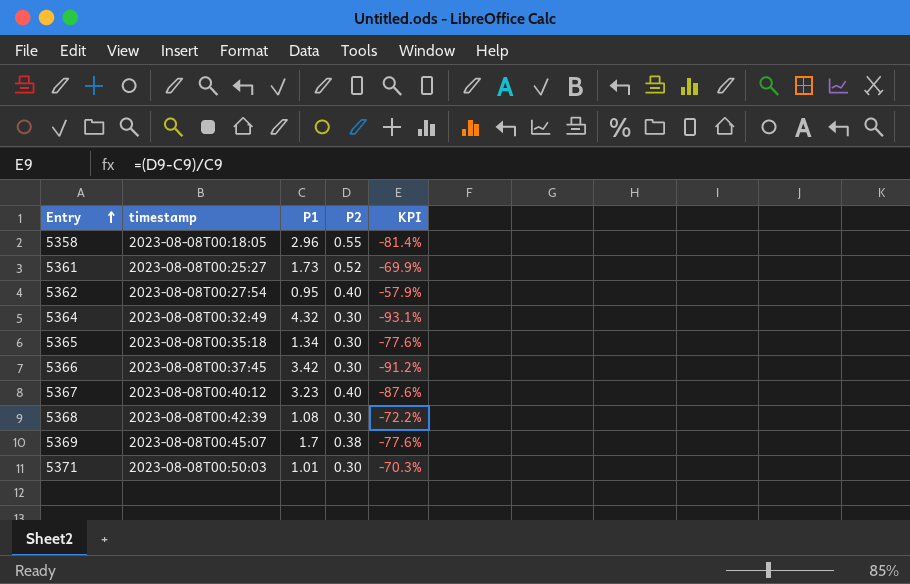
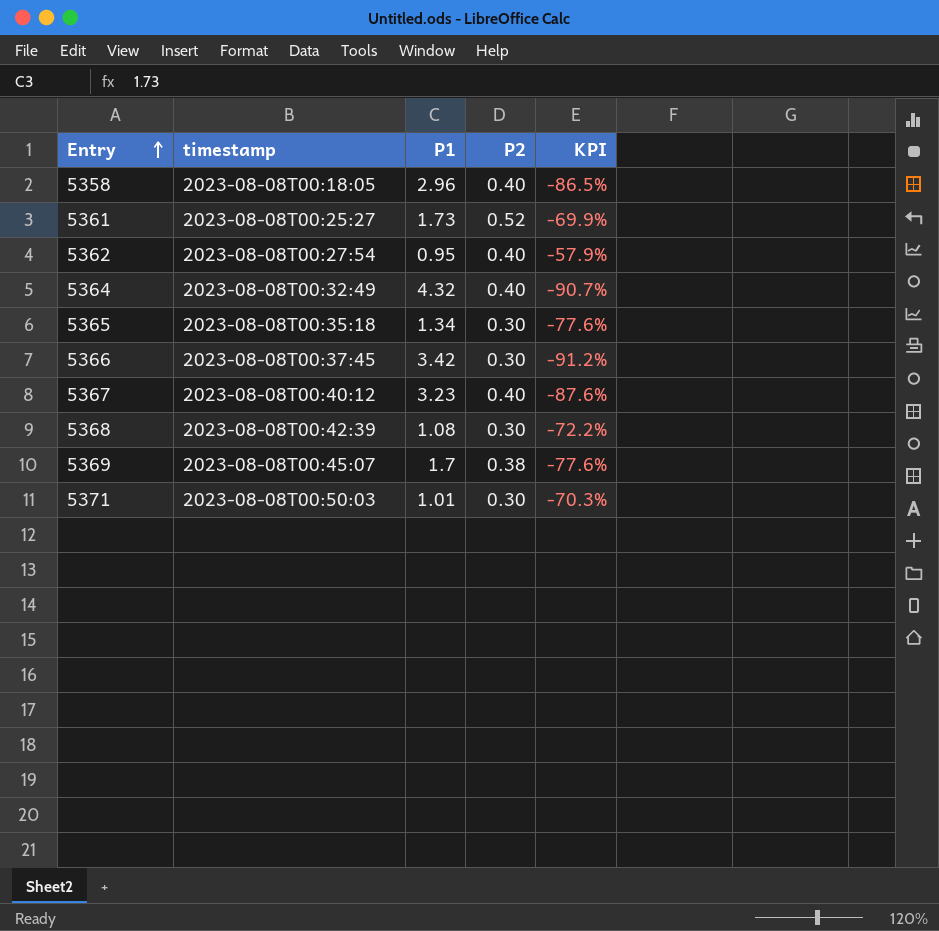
5358 | P2: 0.55 -> 0.40
5358 | KPI: -81.4% -> -86.5%
5364 | P2: 0.30 -> 0.40
5364 | KPI: -93.1% -> -90.7%

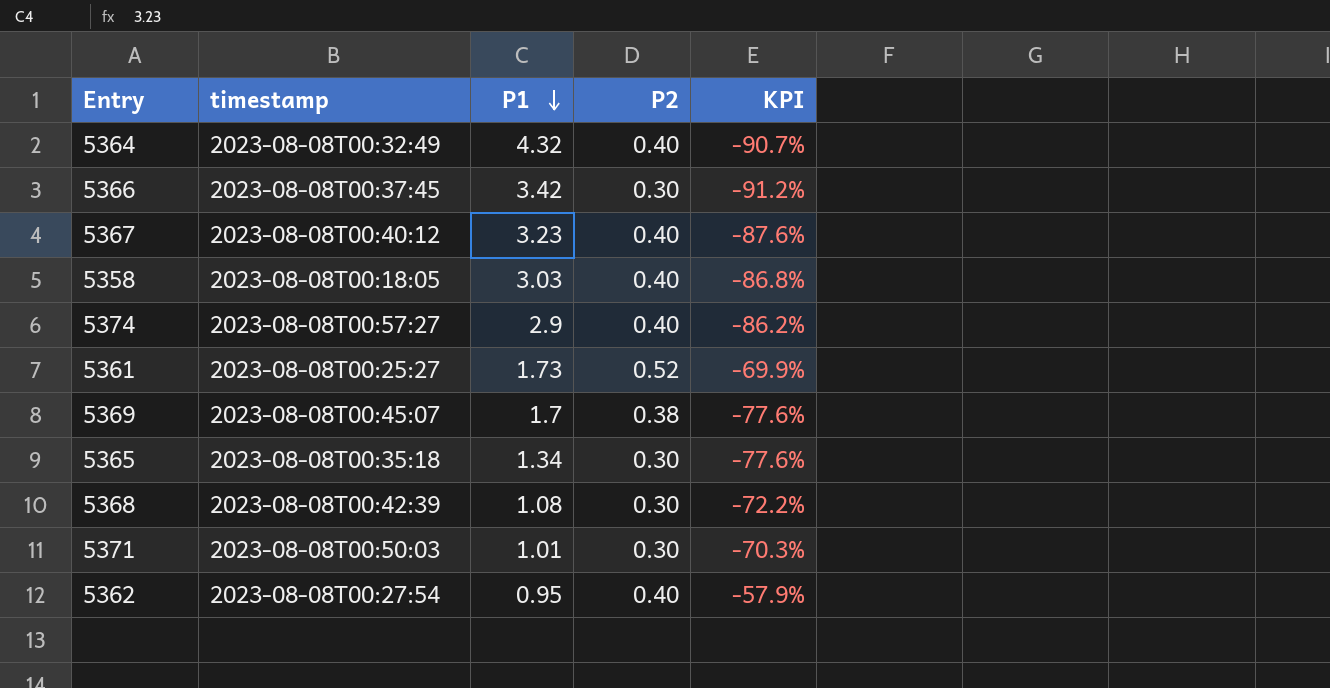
row order: Entry ascending -> P1 descending
5358 | P1: 2.96 -> 3.03
5358 | KPI: -86.5% -> -86.8%
row 5374: none -> 2023-08-08T00:57:27 | 2.9 | 0.40 | -86.2%

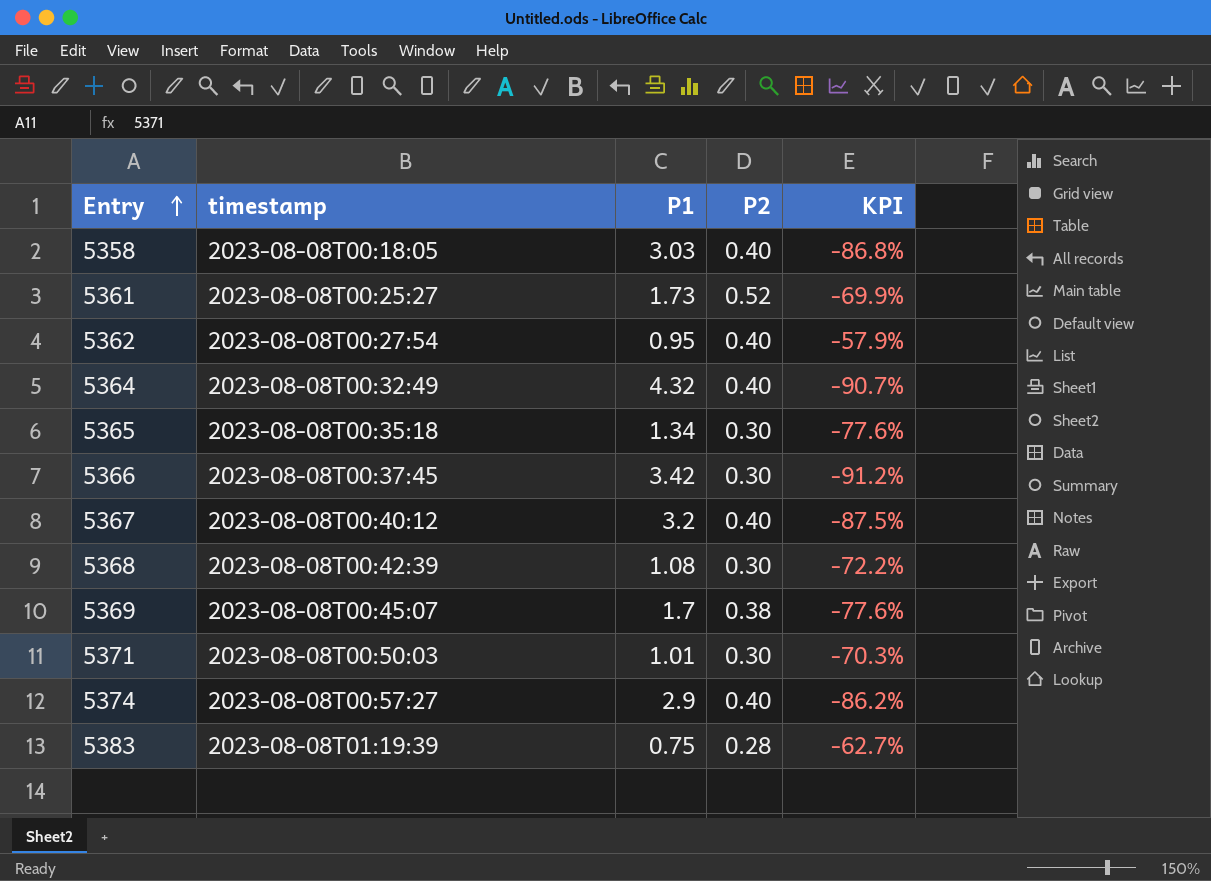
row order: P1 descending -> Entry ascending
5367 | P1: 3.23 -> 3.2
5367 | KPI: -87.6% -> -87.5%
row 5383: none -> 2023-08-08T01:19:39 | 0.75 | 0.28 | -62.7%

